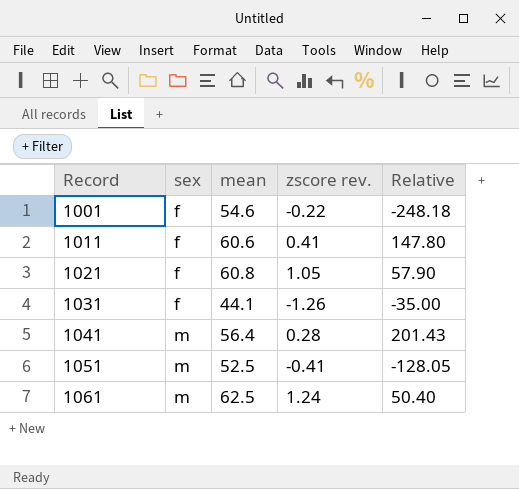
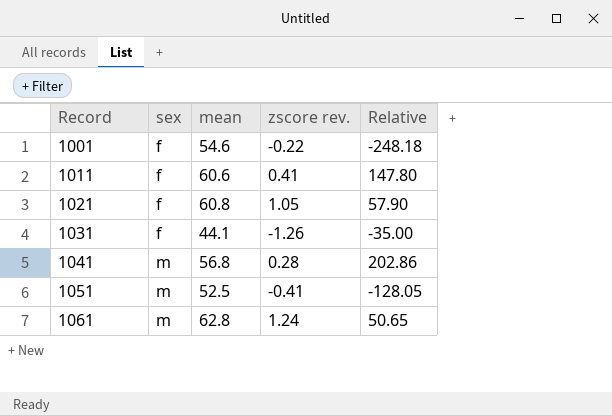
1041 | mean: 56.4 -> 56.8
1041 | Relative: 201.43 -> 202.86
1061 | mean: 62.5 -> 62.8
1061 | Relative: 50.40 -> 50.65

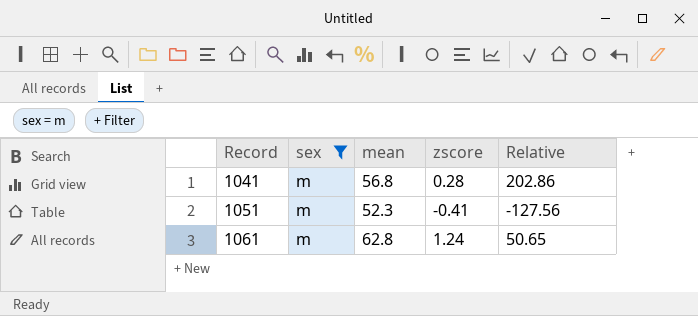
filter: none -> sex = m
column name: zscore rev. -> zscore
1051 | mean: 52.5 -> 52.3
1051 | Relative: -128.05 -> -127.56

